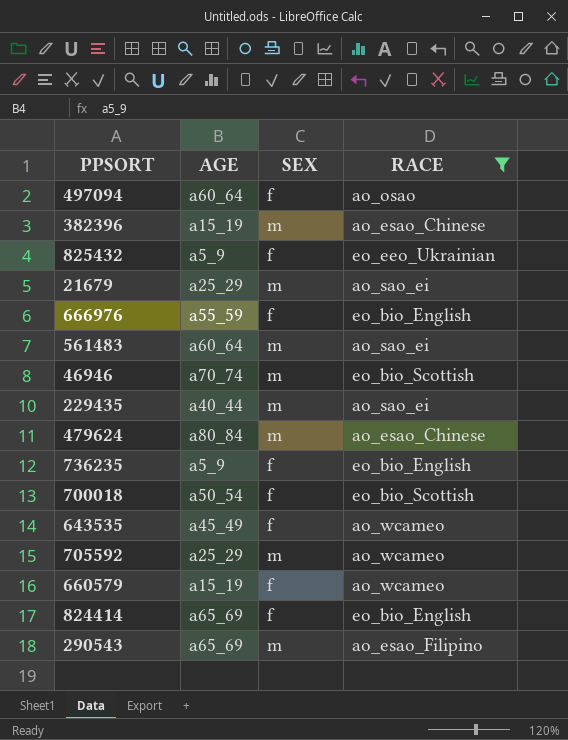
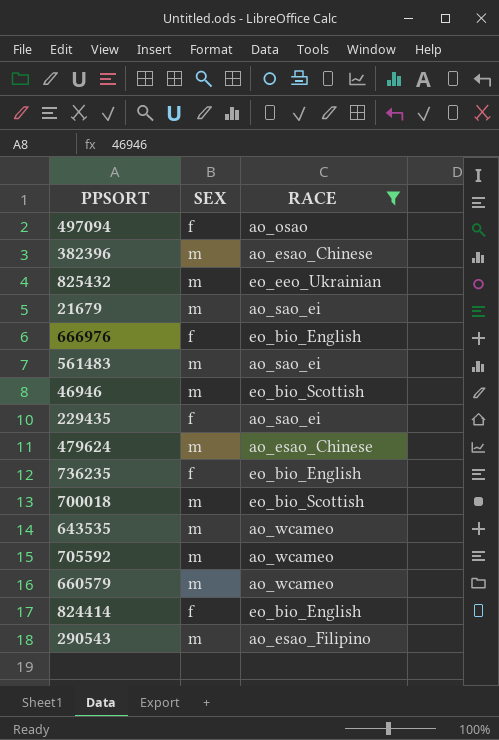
column AGE | position: 2 -> none
825432 | SEX: f -> m
229435 | SEX: m -> f
700018 | SEX: f -> m
643535 | SEX: f -> m
660579 | SEX: f -> m

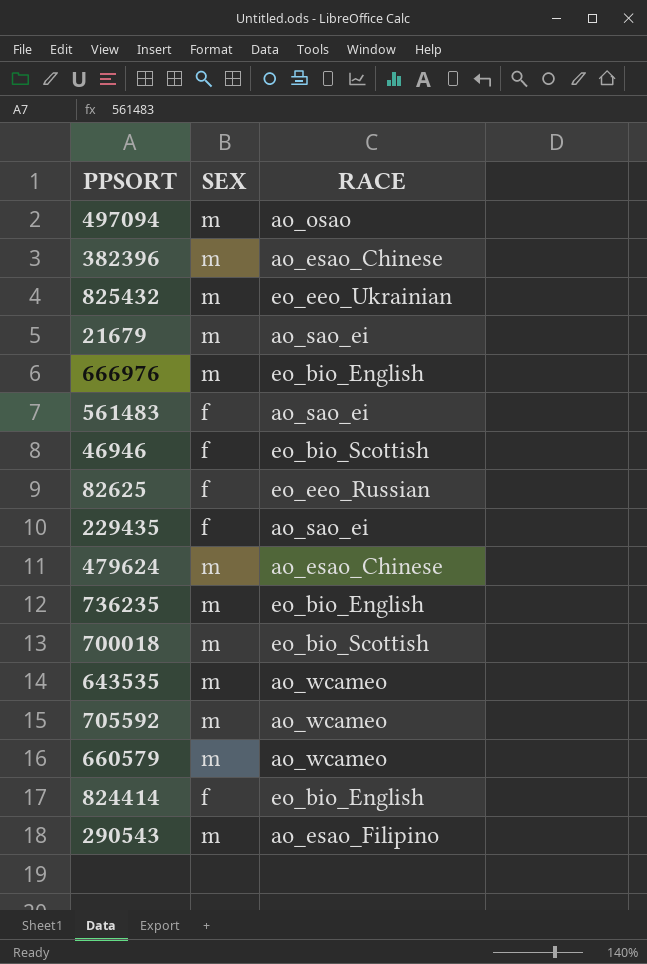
filter: RACE != eo_eeo_Russian -> none
497094 | SEX: f -> m
666976 | SEX: f -> m
561483 | SEX: m -> f
46946 | SEX: m -> f
736235 | SEX: f -> m

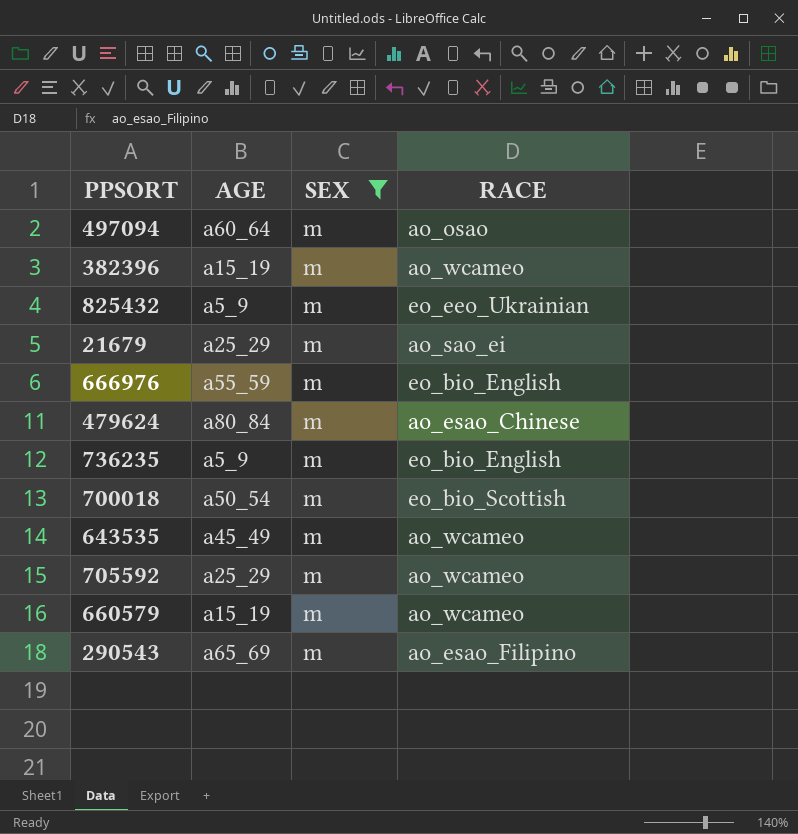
filter: none -> SEX = m
column AGE | position: none -> 2
382396 | RACE: ao_esao_Chinese -> ao_wcameo

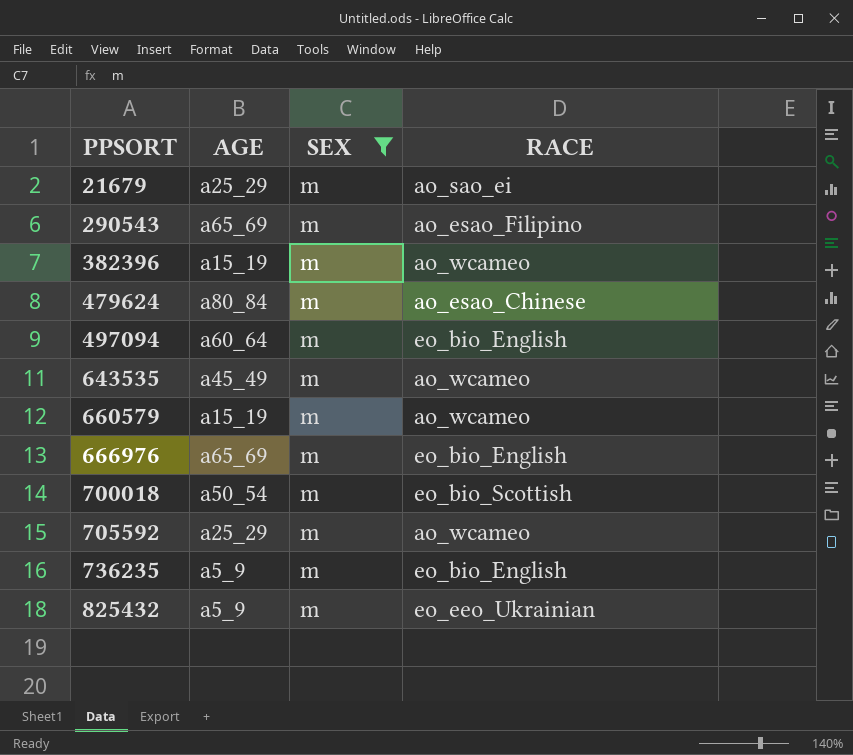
row order: none -> PPSORT ascending
497094 | RACE: ao_osao -> eo_bio_English
666976 | AGE: a55_59 -> a65_69

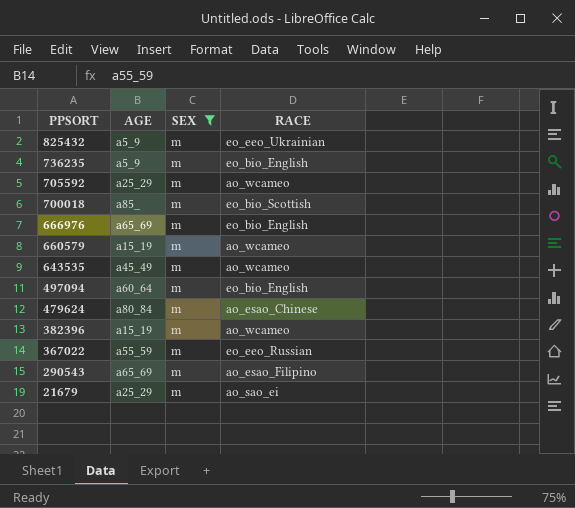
row order: PPSORT ascending -> PPSORT descending
700018 | AGE: a50_54 -> a85_
row 367022: none -> a55_59 | m | eo_eeo_Russian

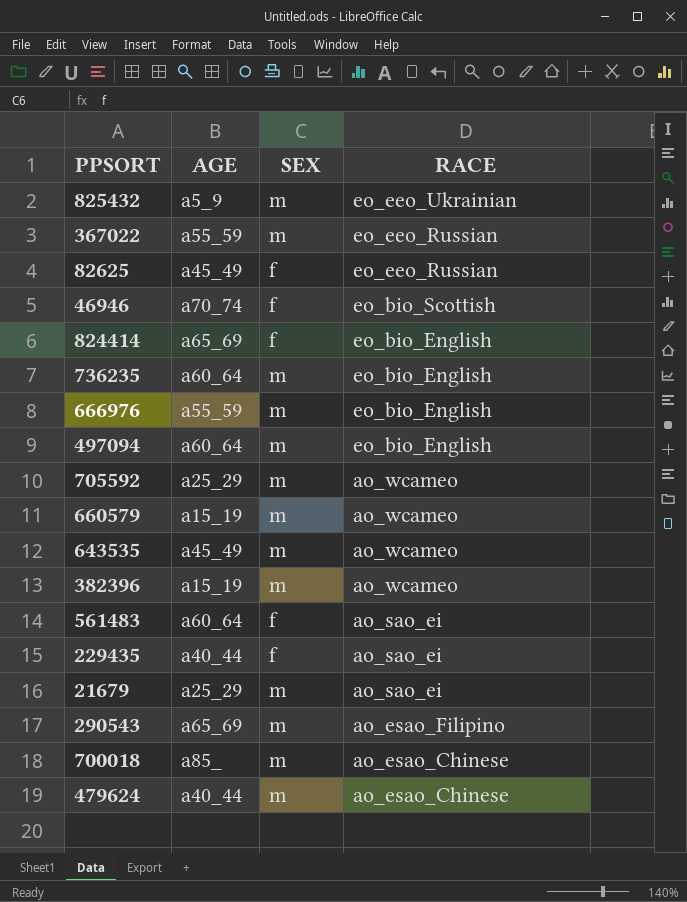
filter: SEX = m -> none
row order: PPSORT descending -> RACE descending
736235 | AGE: a5_9 -> a60_64
666976 | AGE: a65_69 -> a55_59
700018 | RACE: eo_bio_Scottish -> ao_esao_Chinese
479624 | AGE: a80_84 -> a40_44

